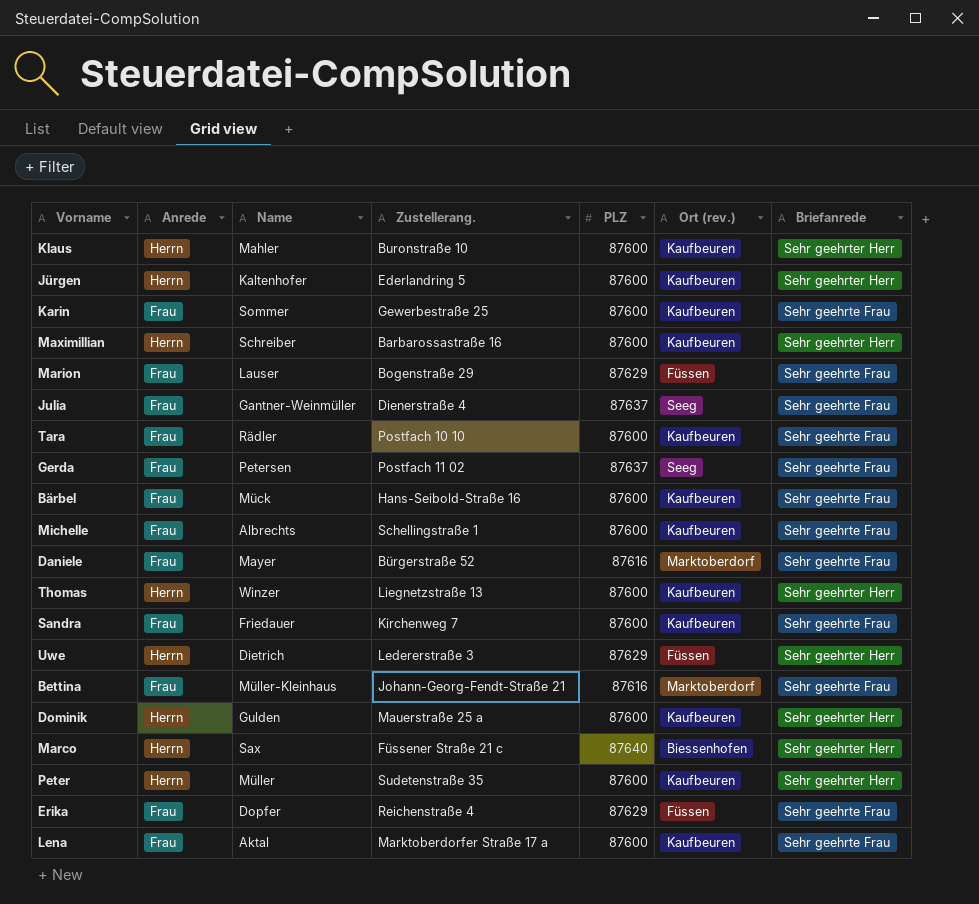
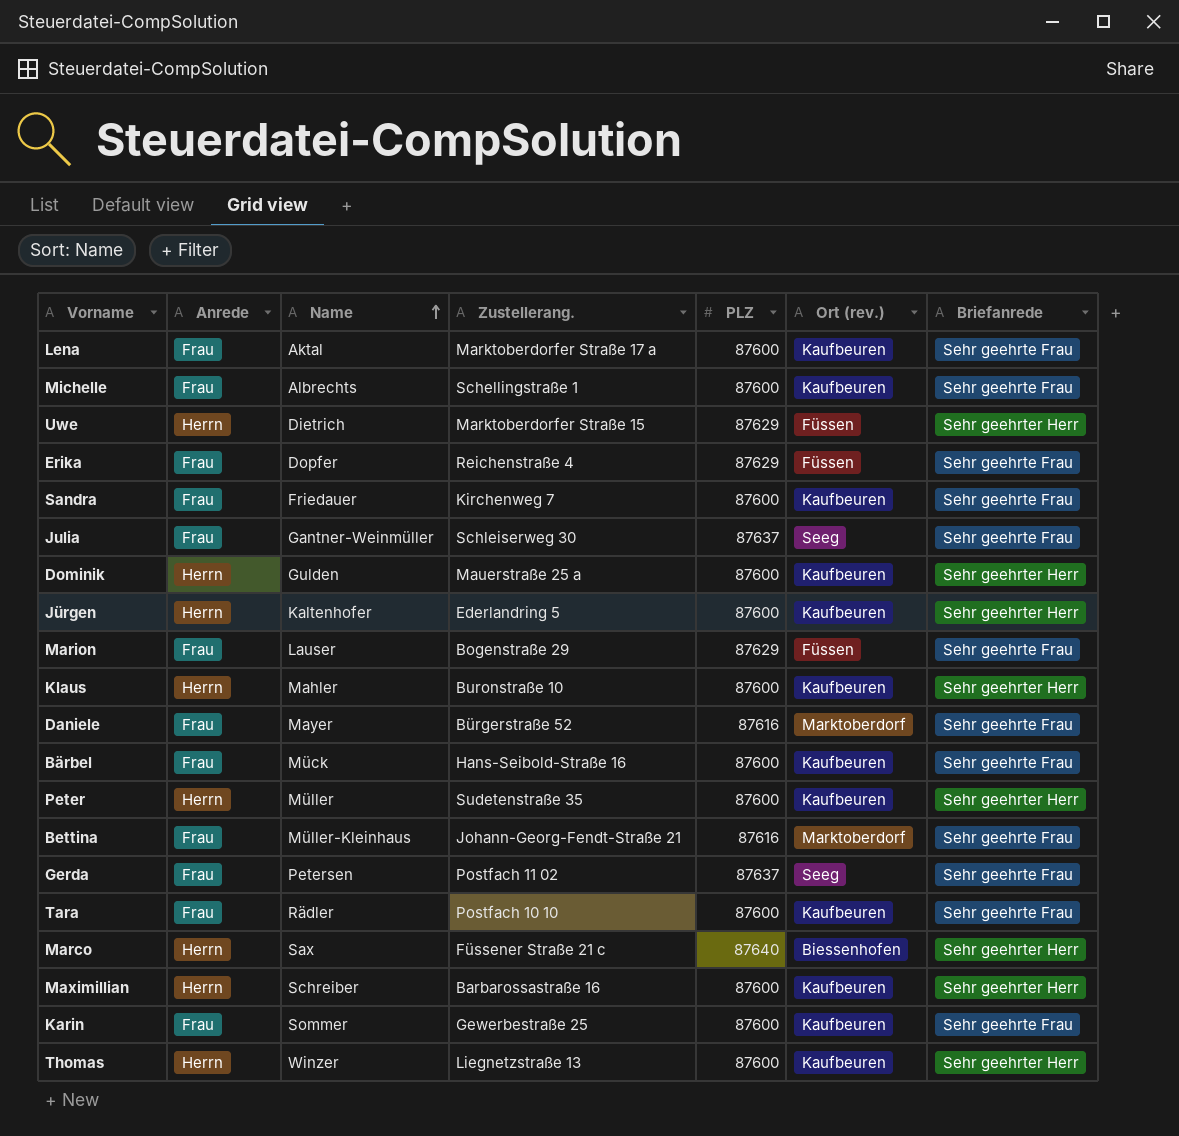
row order: none -> Name ascending
Uwe | Zustellerang.: Ledererstraße 3 -> Marktoberdorfer Straße 15
Julia | Zustellerang.: Dienerstraße 4 -> Schleiserweg 30

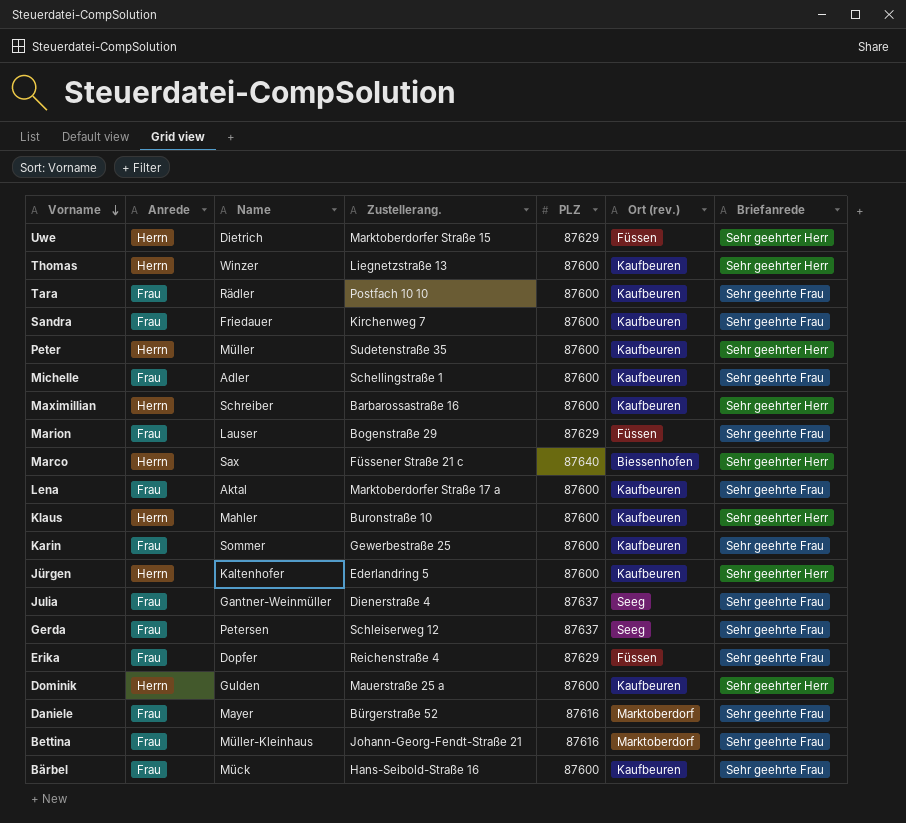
row order: Name ascending -> Vorname descending
Michelle | Name: Albrechts -> Adler
Julia | Zustellerang.: Schleiserweg 30 -> Dienerstraße 4
Gerda | Zustellerang.: Postfach 11 02 -> Schleiserweg 12

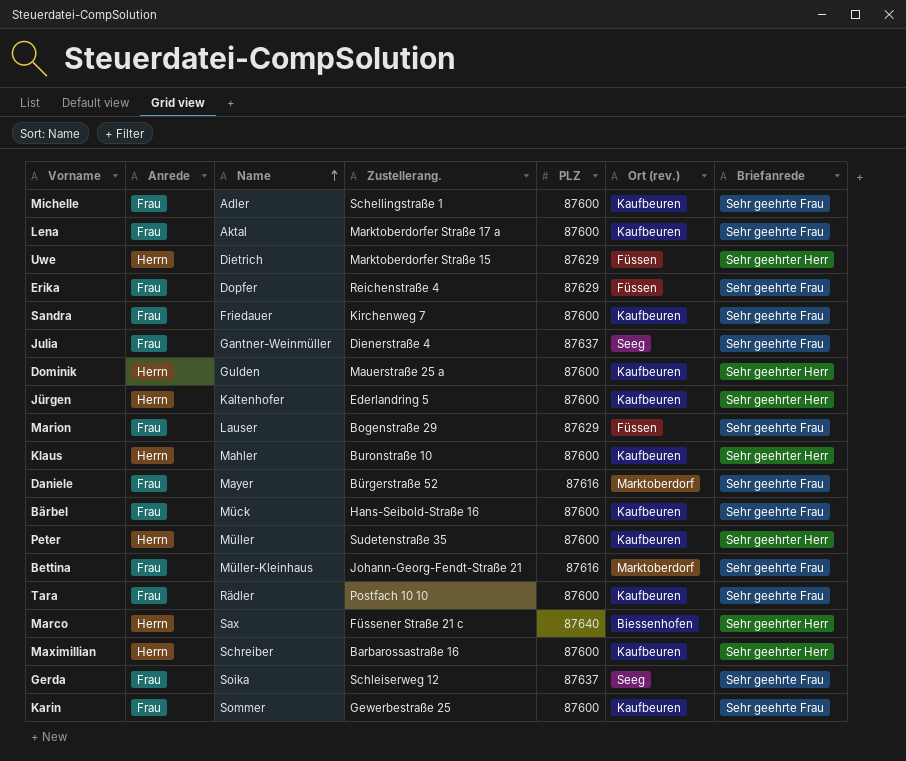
row order: Vorname descending -> Name ascending
row Thomas: Herrn | Winzer | Liegnetzstraße 13 | 87600 | Kaufbeuren | Sehr geehrter Herr -> none
Gerda | Name: Petersen -> Soika

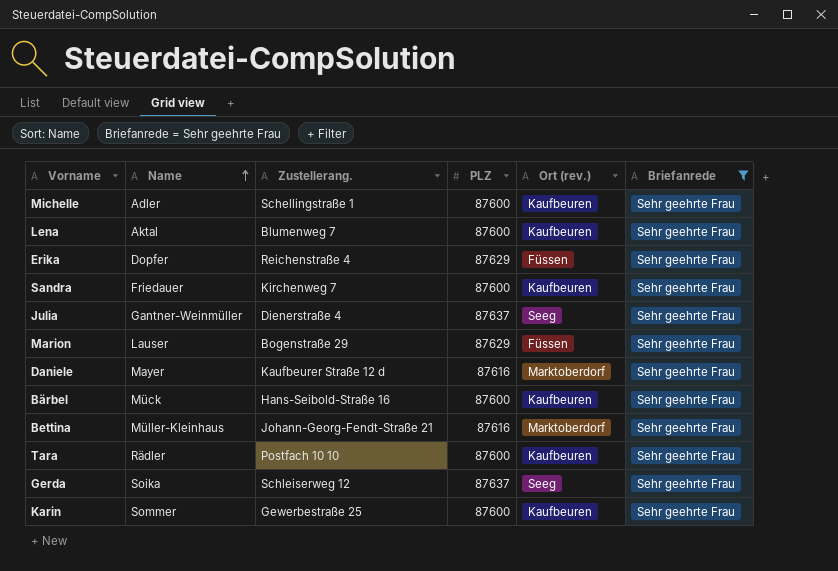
filter: none -> Briefanrede = Sehr geehrte Frau
column Anrede | position: 2 -> none
Lena | Zustellerang.: Marktoberdorfer Straße 17 a -> Blumenweg 7
Daniele | Zustellerang.: Bürgerstraße 52 -> Kaufbeurer Straße 12 d

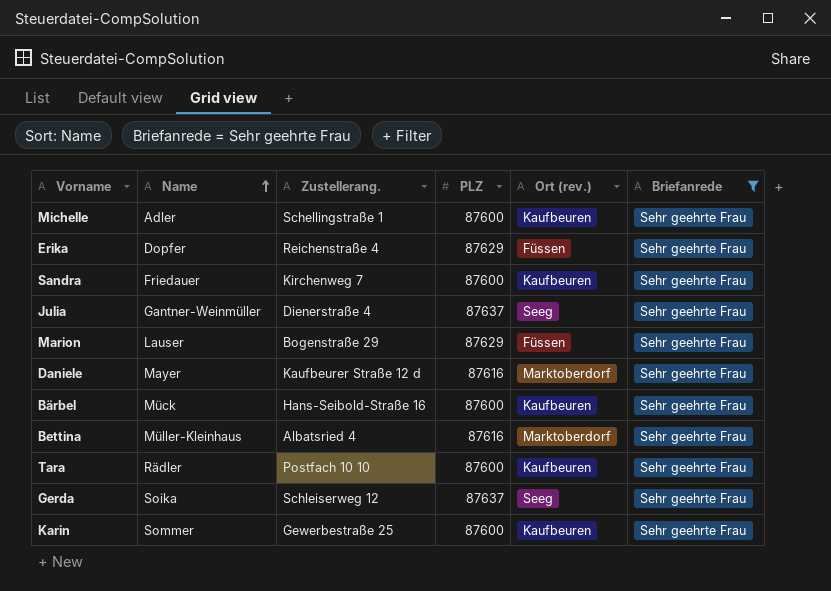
row Lena: Aktal | Blumenweg 7 | 87600 | Kaufbeuren | Sehr geehrte Frau -> none
Bettina | Zustellerang.: Johann-Georg-Fendt-Straße 21 -> Albatsried 4

